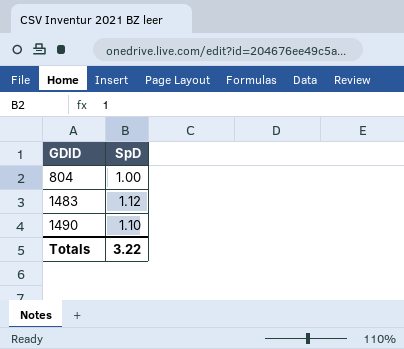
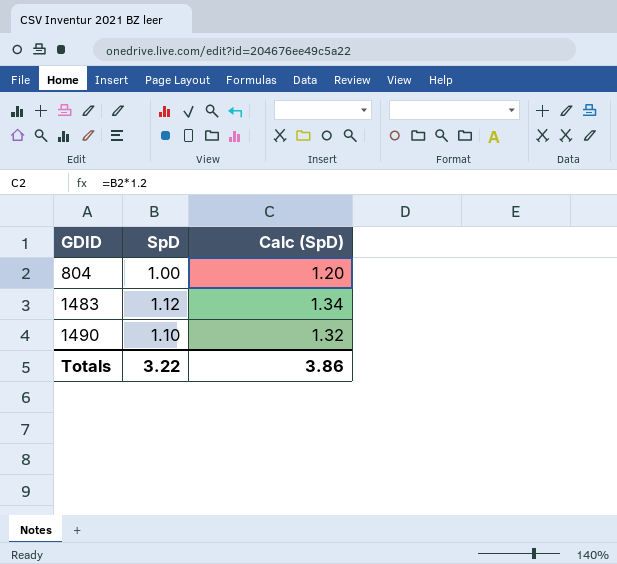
column Calc (SpD) | formula: none -> [SpD] * 1.2

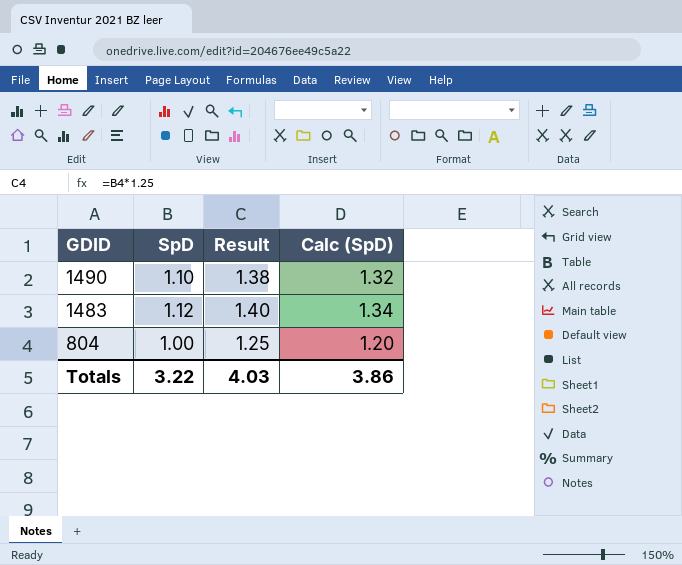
row order: GDID ascending -> GDID descending
column Result | formula: none -> [SpD] * 1.25

